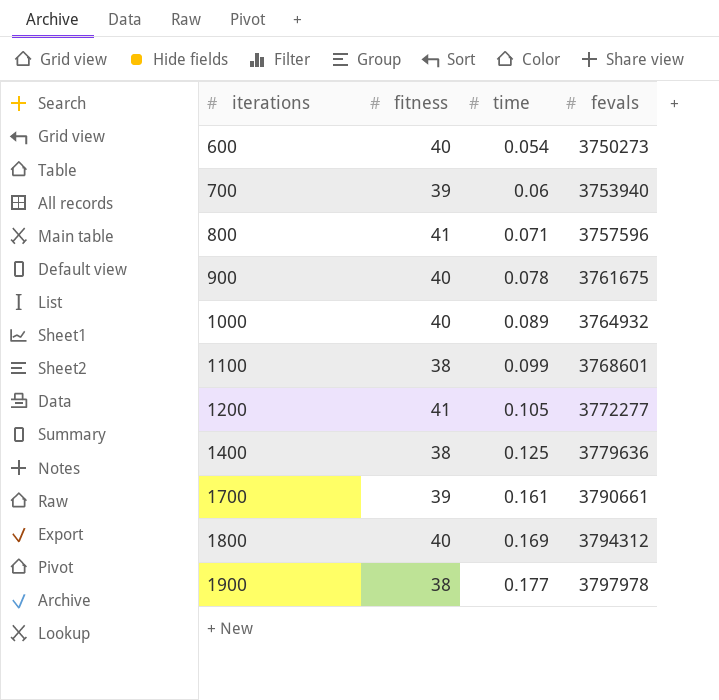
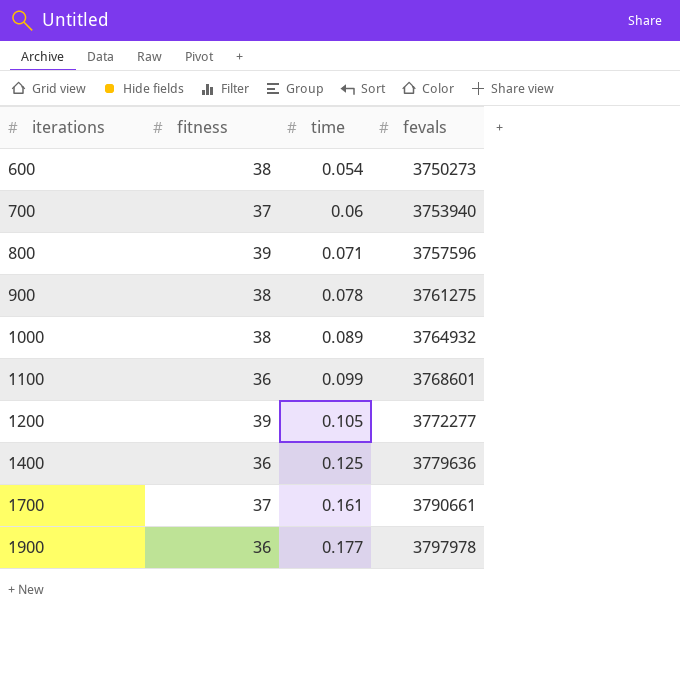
row 1800: 40 | 0.169 | 3794312 -> none
600 | fitness: 40 -> 38
700 | fitness: 39 -> 37
800 | fitness: 41 -> 39
900 | fitness: 40 -> 38
900 | fevals: 3761675 -> 3761275
1000 | fitness: 40 -> 38
1100 | fitness: 38 -> 36
1200 | fitness: 41 -> 39
1400 | fitness: 38 -> 36
1700 | fitness: 39 -> 37
1900 | fitness: 38 -> 36

